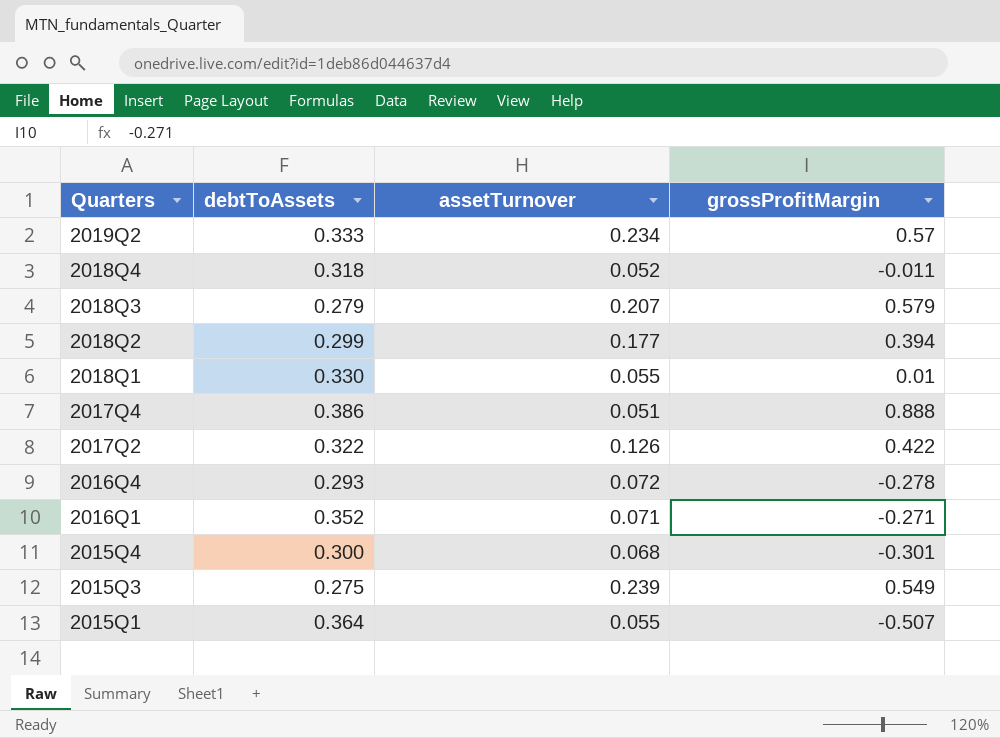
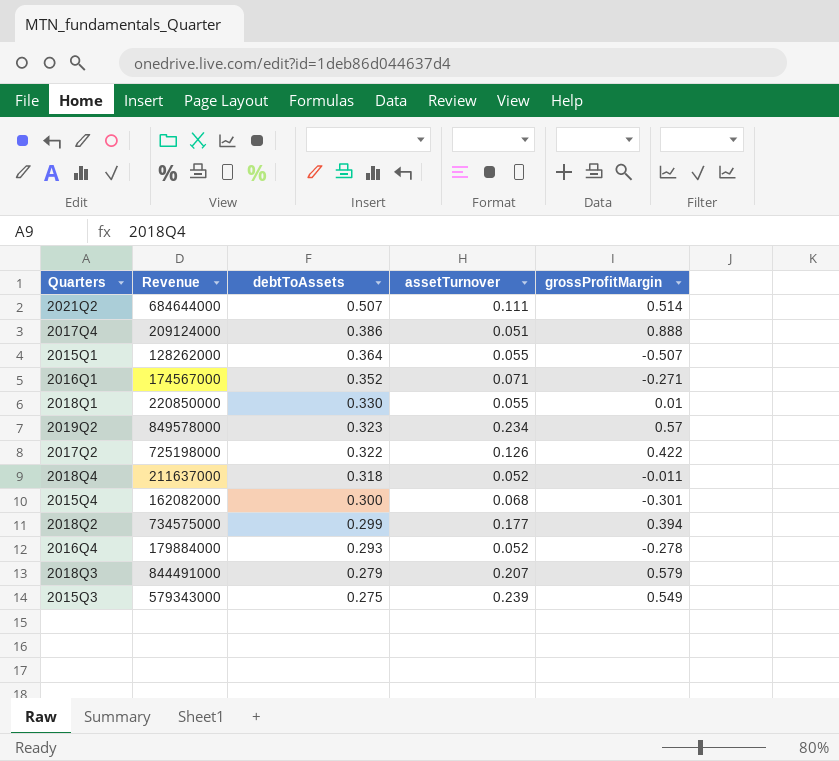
row order: Quarters descending -> debtToAssets descending
column Revenue | position: none -> 2
row 2021Q2: none -> 684644000 | 0.507 | 0.111 | 0.514
2019Q2 | debtToAssets: 0.333 -> 0.323
2016Q4 | assetTurnover: 0.072 -> 0.052

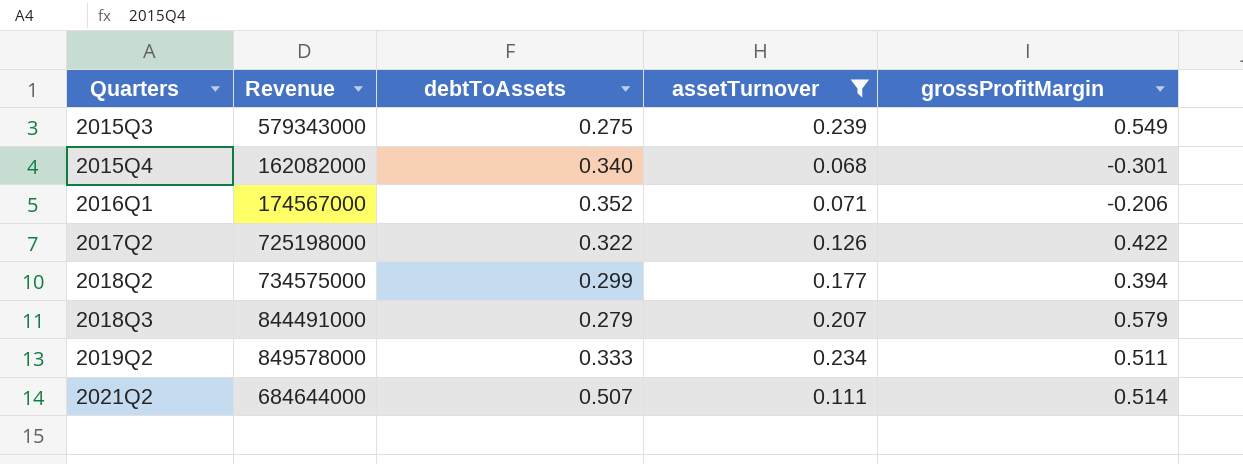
filter: none -> assetTurnover >= 0.068
row order: debtToAssets descending -> Quarters ascending
2015Q4 | debtToAssets: 0.300 -> 0.340
2016Q1 | grossProfitMargin: -0.271 -> -0.206
2019Q2 | debtToAssets: 0.323 -> 0.333
2019Q2 | grossProfitMargin: 0.57 -> 0.511

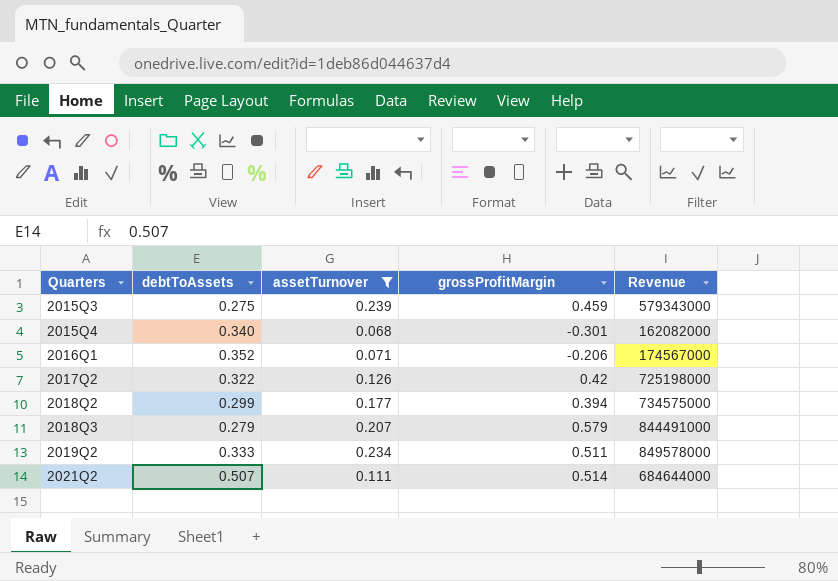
column Revenue | position: 2 -> 5
2015Q3 | grossProfitMargin: 0.549 -> 0.459
2017Q2 | grossProfitMargin: 0.422 -> 0.42

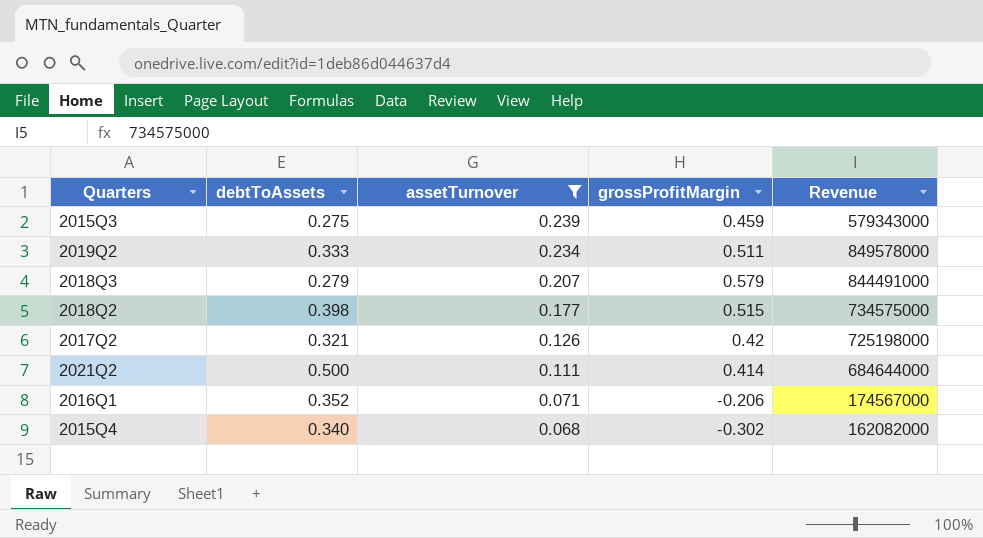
row order: Quarters ascending -> assetTurnover descending
2018Q2 | debtToAssets: 0.299 -> 0.398
2018Q2 | grossProfitMargin: 0.394 -> 0.515
2017Q2 | debtToAssets: 0.322 -> 0.321
2021Q2 | debtToAssets: 0.507 -> 0.500
2021Q2 | grossProfitMargin: 0.514 -> 0.414
2015Q4 | grossProfitMargin: -0.301 -> -0.302

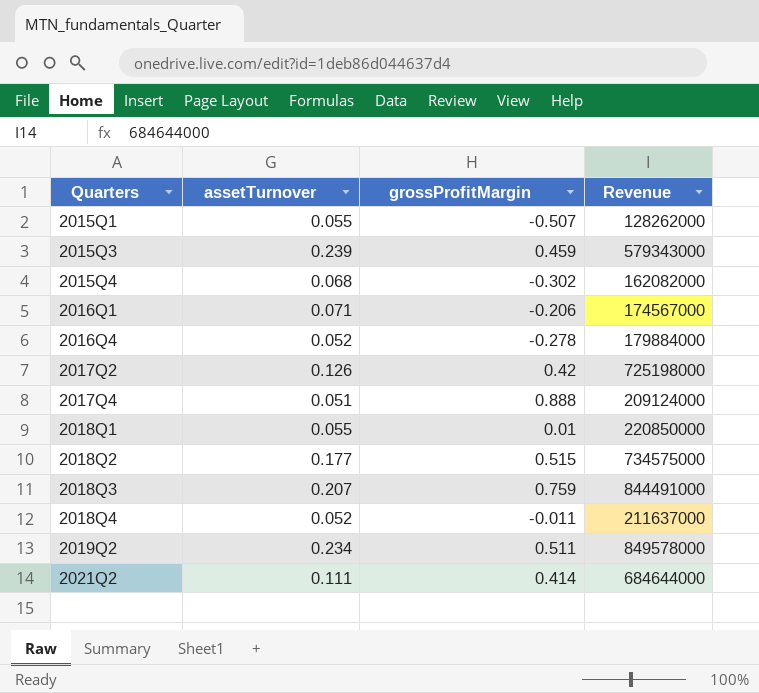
filter: assetTurnover >= 0.068 -> none
row order: assetTurnover descending -> Quarters ascending
column debtToAssets | position: 2 -> none
2018Q3 | grossProfitMargin: 0.579 -> 0.759

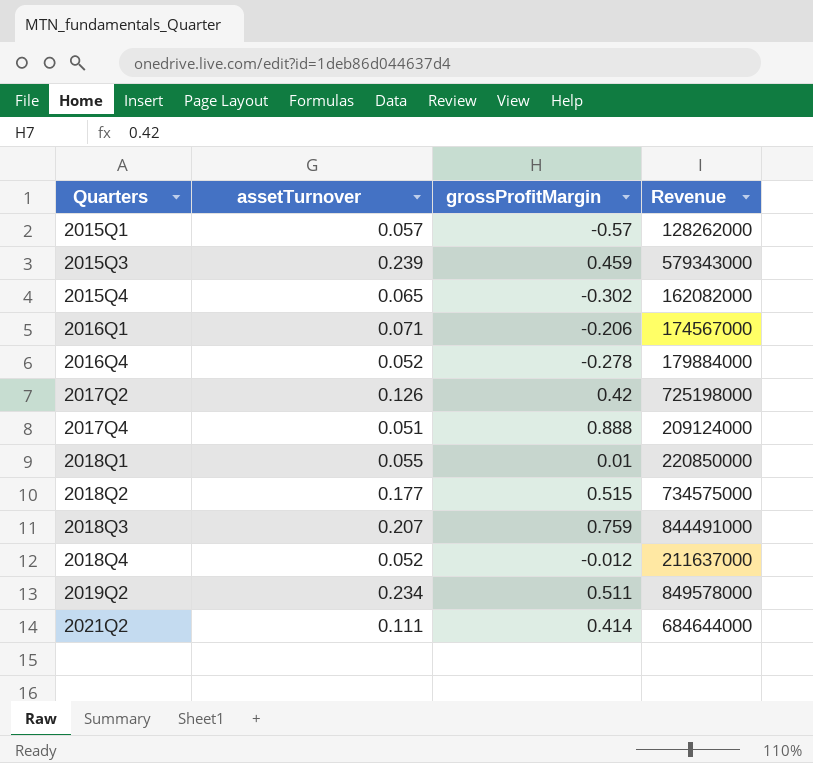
2015Q1 | assetTurnover: 0.055 -> 0.057
2015Q1 | grossProfitMargin: -0.507 -> -0.57
2015Q4 | assetTurnover: 0.068 -> 0.065
2018Q4 | grossProfitMargin: -0.011 -> -0.012

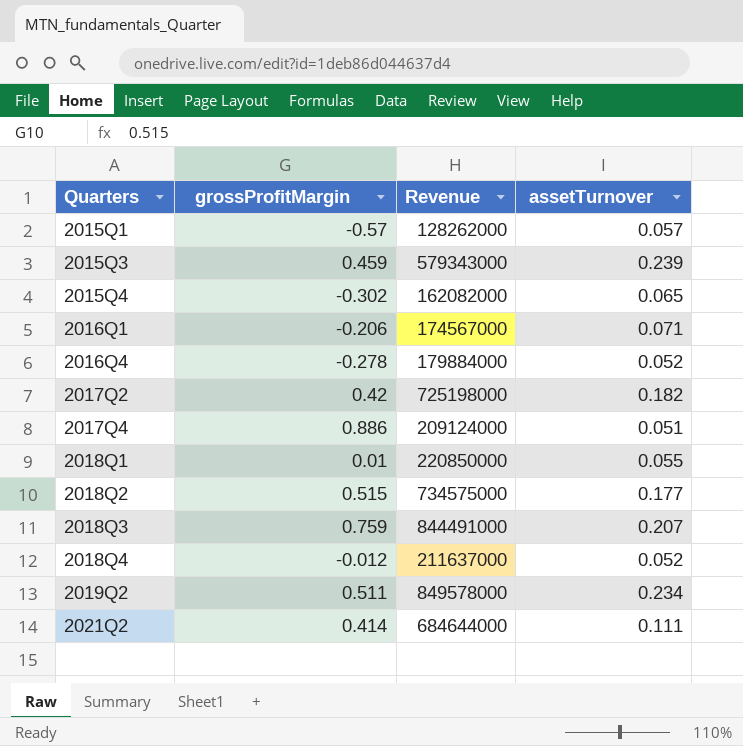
column assetTurnover | position: 2 -> 4
2017Q2 | assetTurnover: 0.126 -> 0.182
2017Q4 | grossProfitMargin: 0.888 -> 0.886

